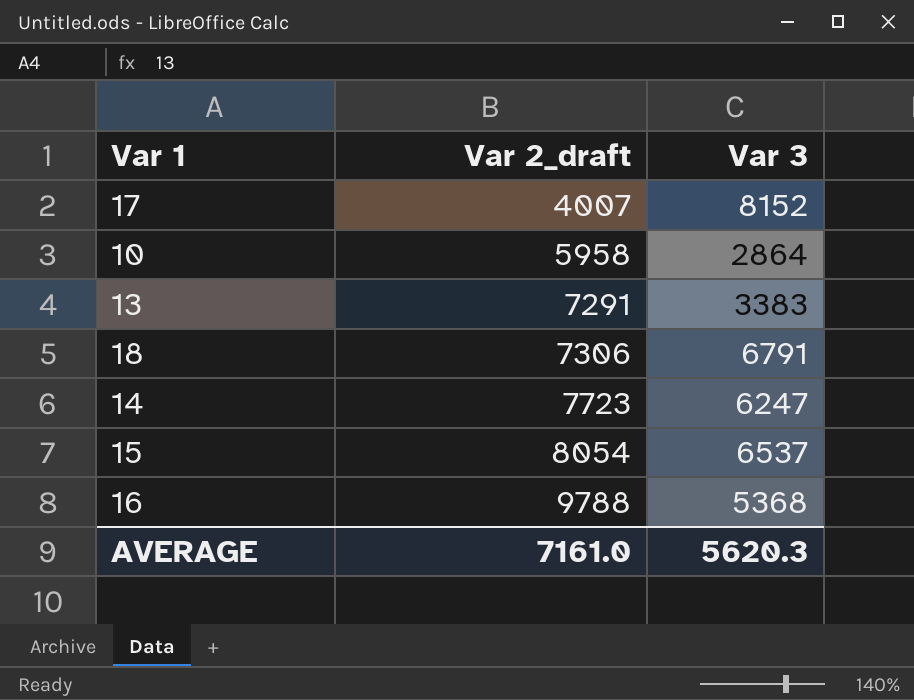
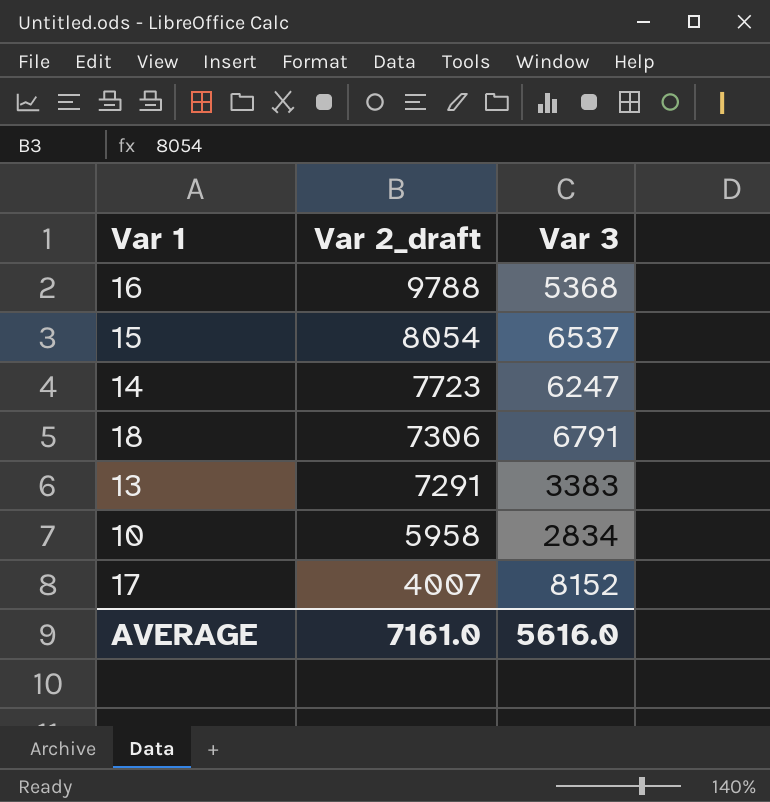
row order: Var 2_draft ascending -> Var 2_draft descending
10 | Var 3: 2864 -> 2834
AVERAGE | Var 3: 5620.3 -> 5616.0

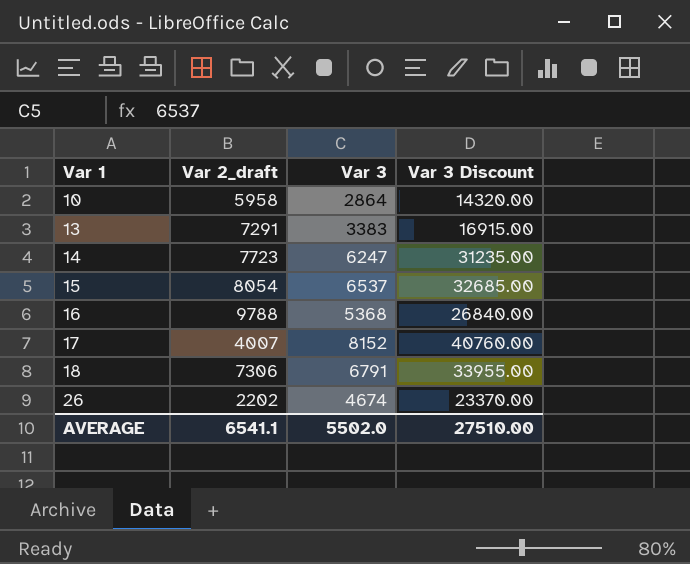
row order: Var 2_draft descending -> Var 1 ascending
column Var 3 Discount | formula: none -> [Var 3] * 5
10 | Var 3: 2834 -> 2864
row 26: none -> 2202 | 4674 | 23370.00
AVERAGE | Var 2_draft: 7161.0 -> 6541.1
AVERAGE | Var 3: 5616.0 -> 5502.0

